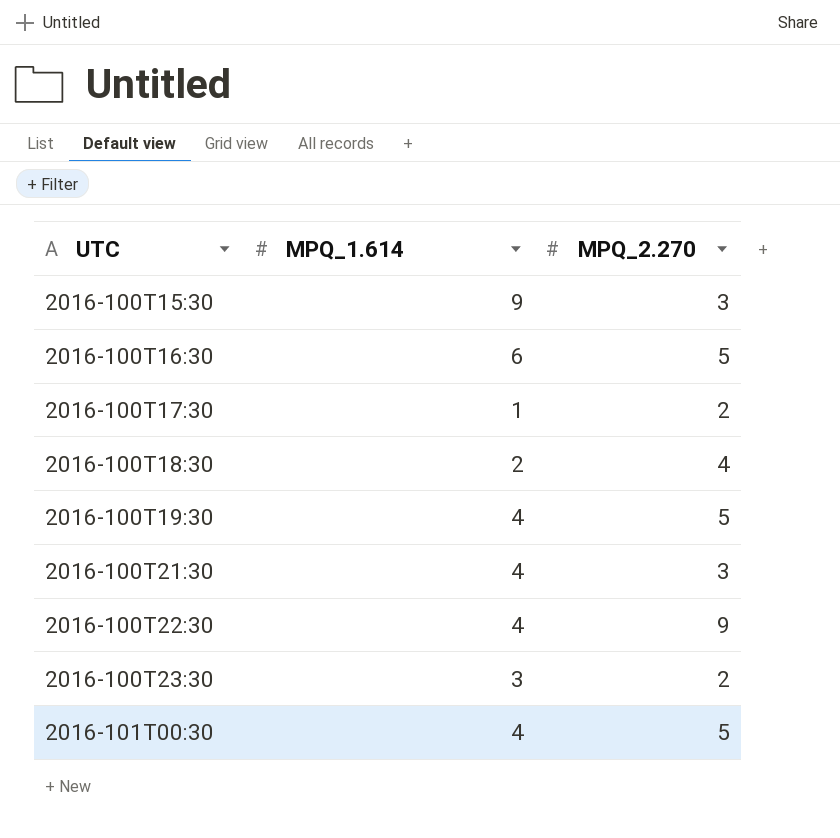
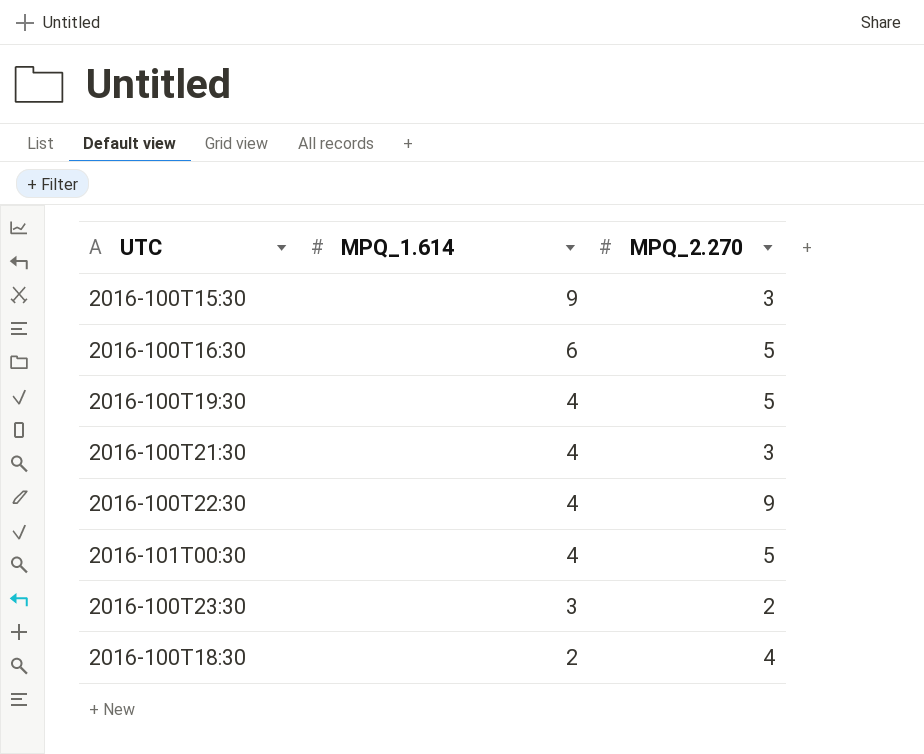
row order: UTC ascending -> MPQ_1.614 descending
row 2016-100T17:30: 1 | 2 -> none

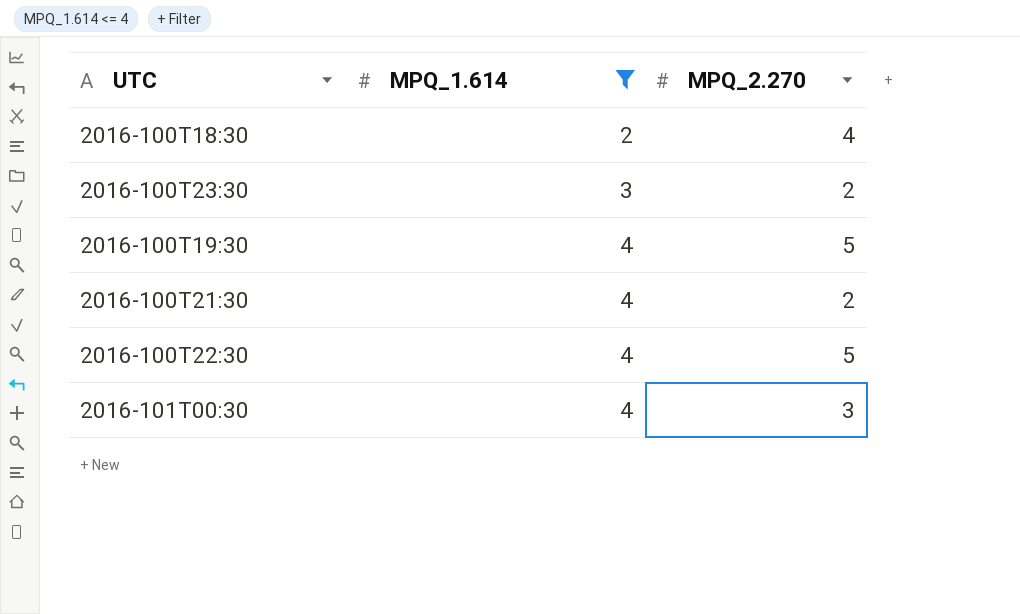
filter: none -> MPQ_1.614 <= 4
row order: MPQ_1.614 descending -> MPQ_1.614 ascending
2016-100T21:30 | MPQ_2.270: 3 -> 2
2016-100T22:30 | MPQ_2.270: 9 -> 5
2016-101T00:30 | MPQ_2.270: 5 -> 3

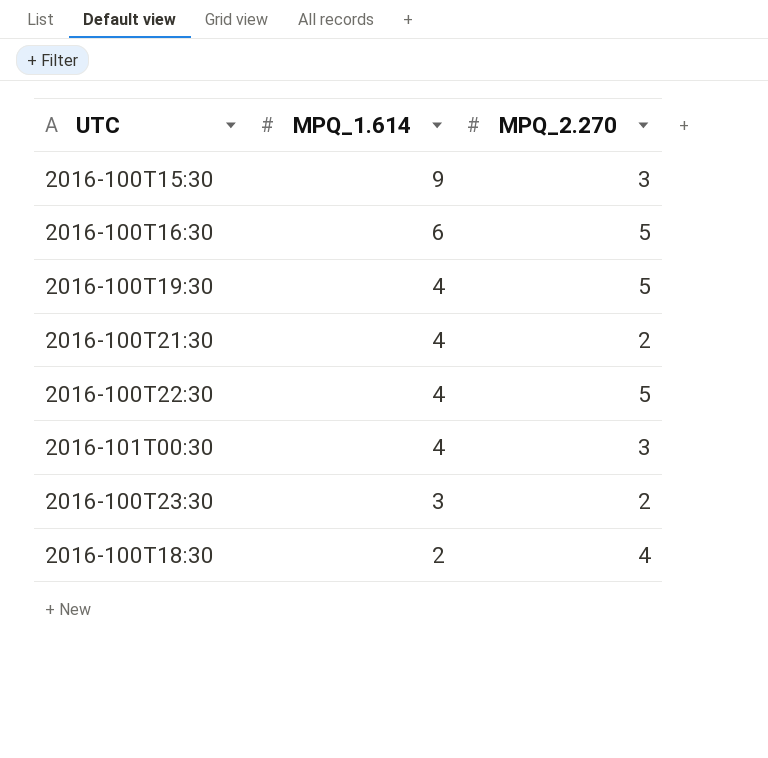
filter: MPQ_1.614 <= 4 -> none
row order: MPQ_1.614 ascending -> MPQ_1.614 descending

